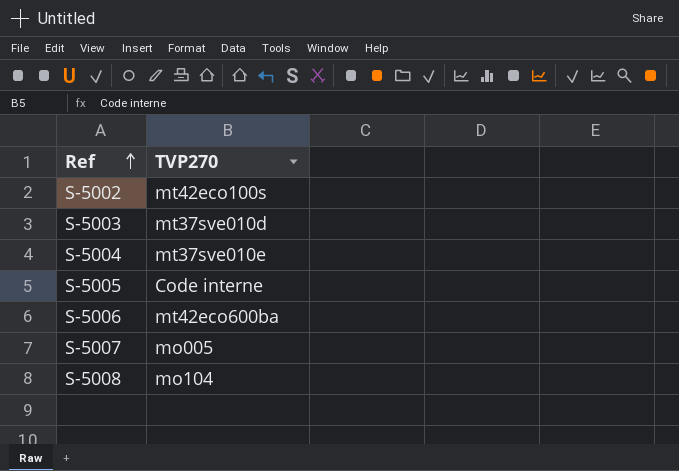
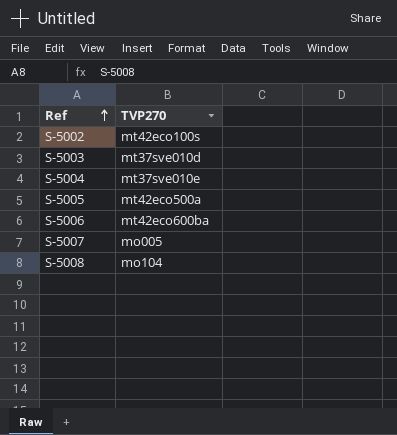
S-5005 | TVP270: Code interne -> mt42eco500a

